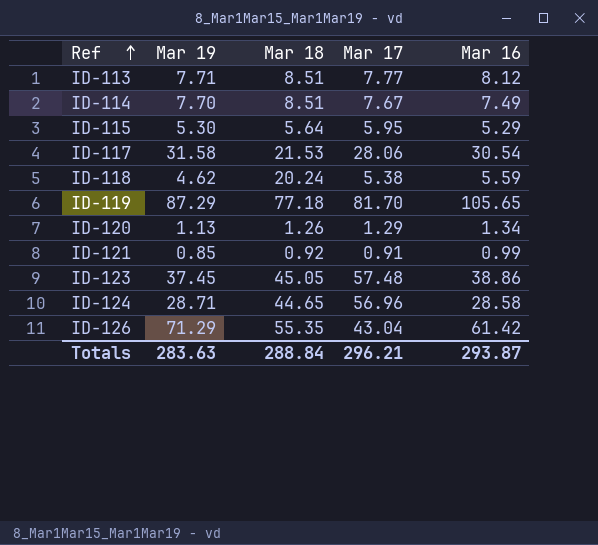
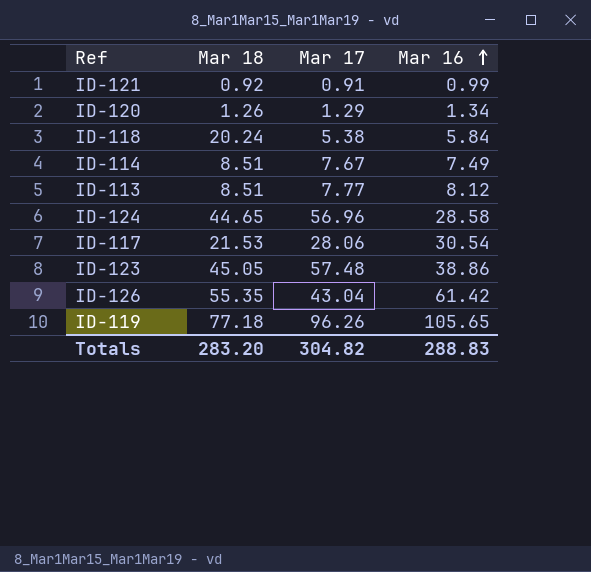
row order: Ref ascending -> Mar 16 ascending
column Mar 19 | position: 2 -> none
row ID-115: 5.30 | 5.64 | 5.95 | 5.29 -> none
ID-118 | Mar 16: 5.59 -> 5.84
ID-119 | Mar 17: 81.70 -> 96.26
Totals | Mar 18: 288.84 -> 283.20
Totals | Mar 17: 296.21 -> 304.82
Totals | Mar 16: 293.87 -> 288.83

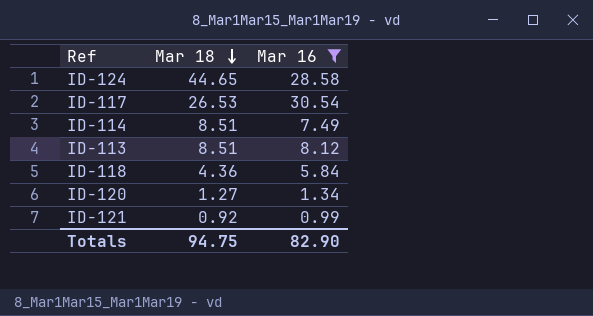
filter: none -> Mar 16 <= 30.54
row order: Mar 16 ascending -> Mar 18 descending
column Mar 17 | position: 3 -> none
ID-117 | Mar 18: 21.53 -> 26.53
ID-118 | Mar 18: 20.24 -> 4.36
ID-120 | Mar 18: 1.26 -> 1.27
Totals | Mar 18: 283.20 -> 94.75
Totals | Mar 16: 288.83 -> 82.90

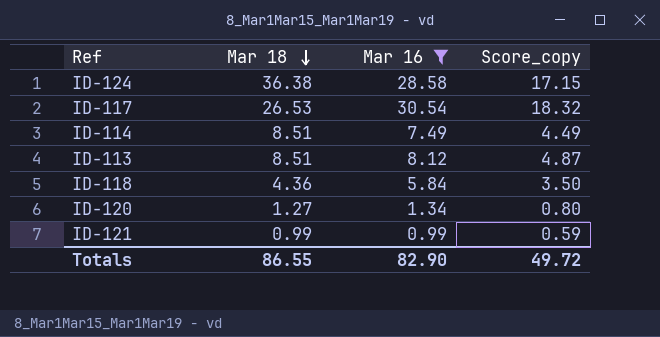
column Score_copy | formula: none -> [Mar 16] * 0.6
ID-124 | Mar 18: 44.65 -> 36.38
ID-121 | Mar 18: 0.92 -> 0.99
Totals | Mar 18: 94.75 -> 86.55

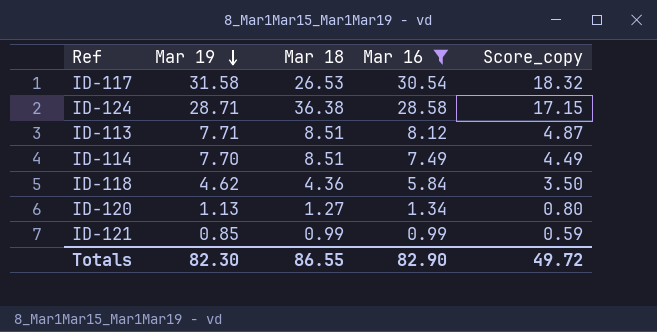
row order: Mar 18 descending -> Mar 19 descending
column Mar 19 | position: none -> 2

